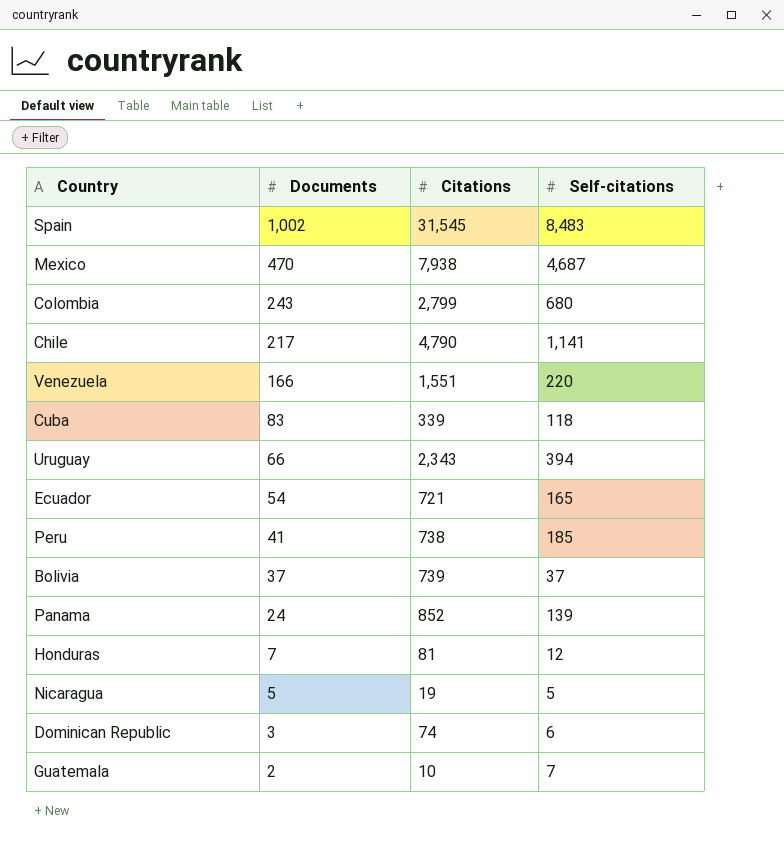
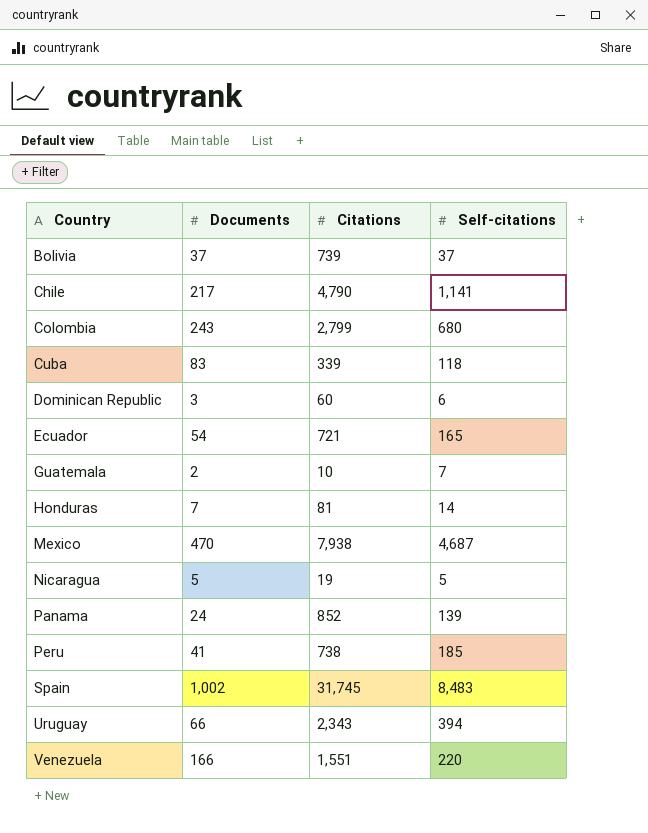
row order: Documents descending -> Country ascending
Dominican Republic | Citations: 74 -> 60
Honduras | Self-citations: 12 -> 14
Spain | Citations: 31,545 -> 31,745

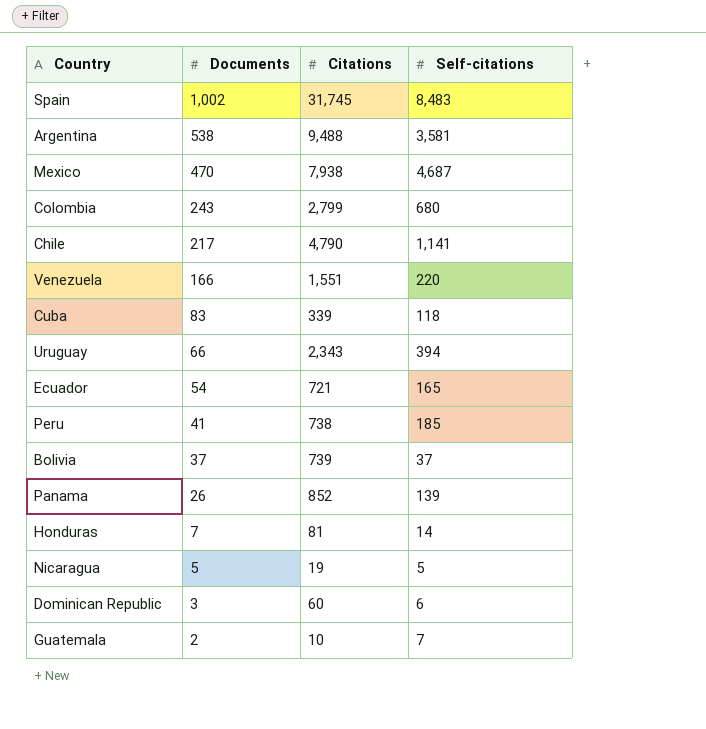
row order: Country ascending -> Documents descending
row Argentina: none -> 538 | 9,488 | 3,581
Panama | Documents: 24 -> 26

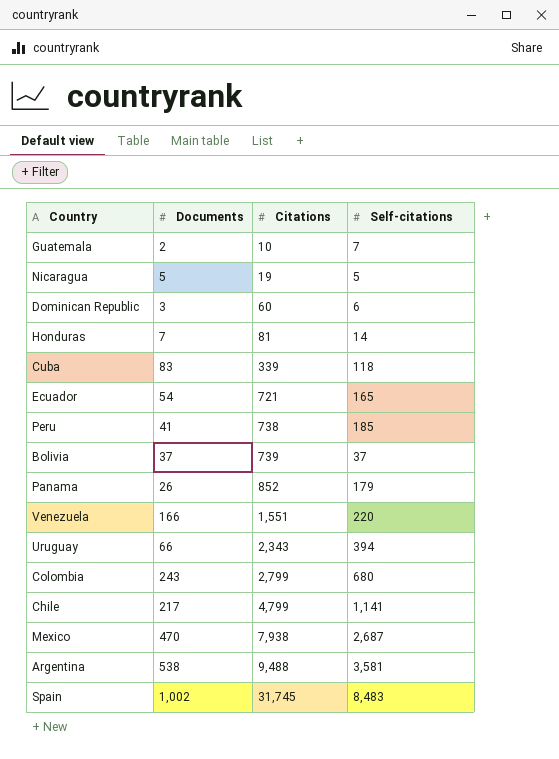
row order: Documents descending -> Citations ascending
Panama | Self-citations: 139 -> 179
Chile | Citations: 4,790 -> 4,799
Mexico | Self-citations: 4,687 -> 2,687

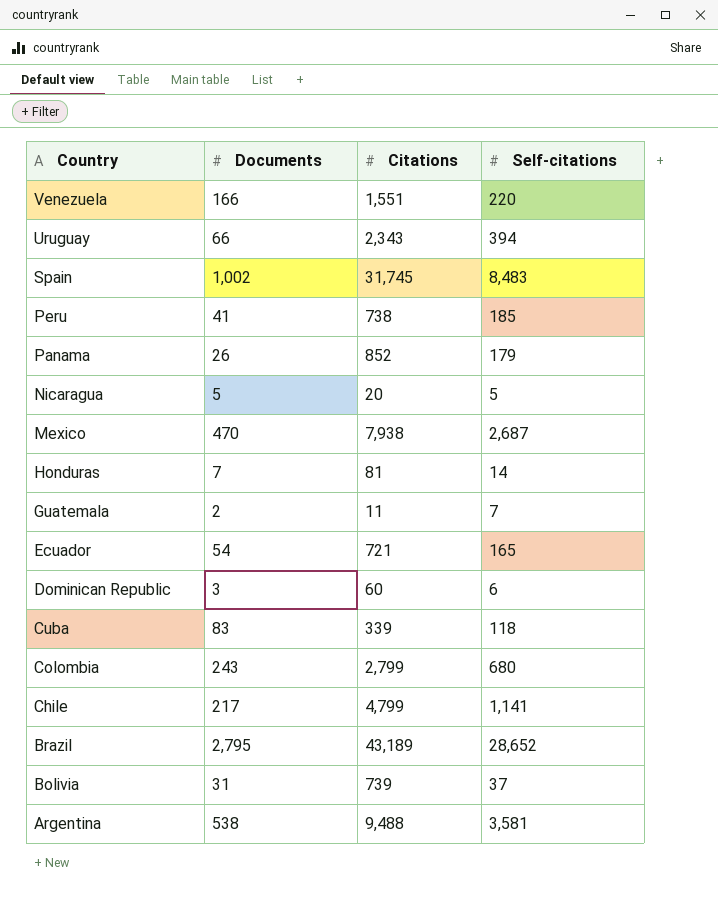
row order: Citations ascending -> Country descending
Nicaragua | Citations: 19 -> 20
Guatemala | Citations: 10 -> 11
row Brazil: none -> 2,795 | 43,189 | 28,652
Bolivia | Documents: 37 -> 31

